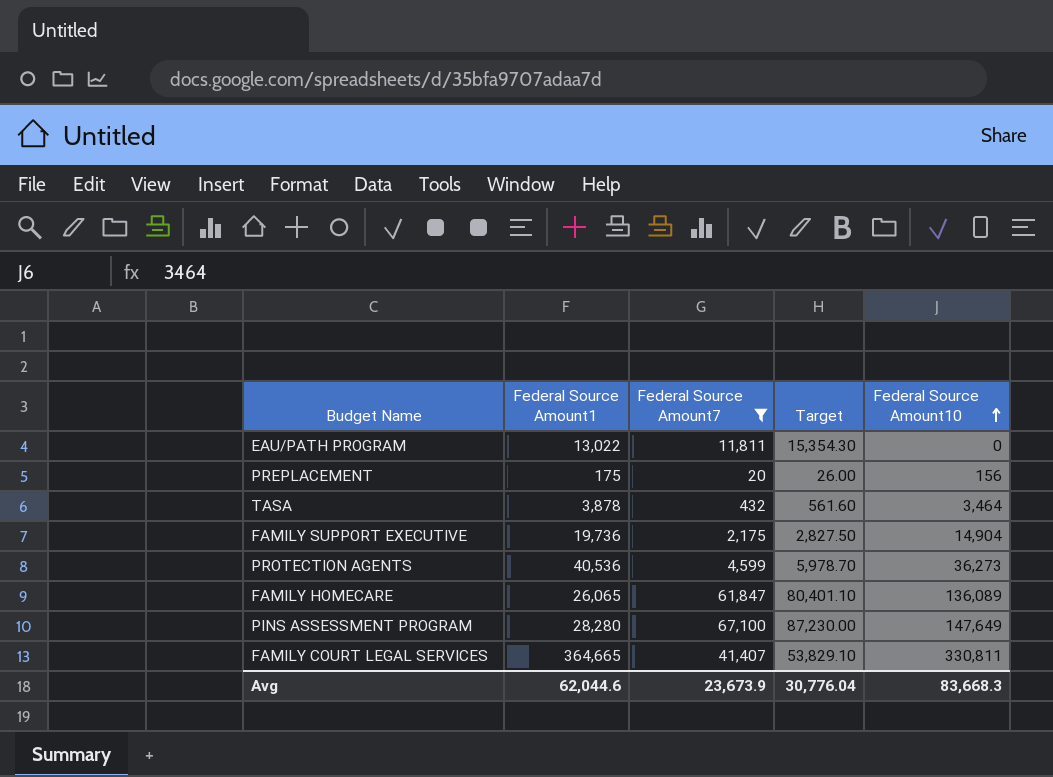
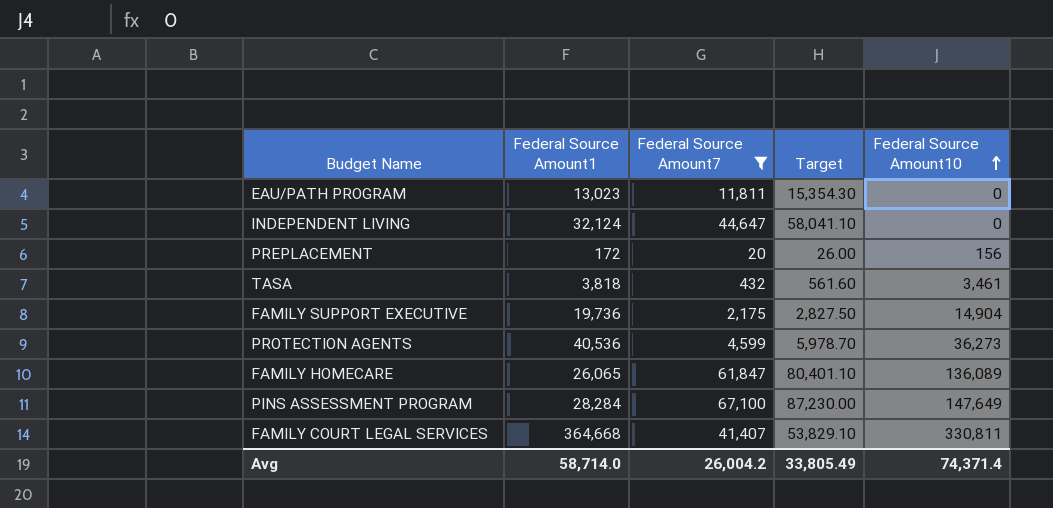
EAU/PATH PROGRAM | Federal Source Amount1: 13,022 -> 13,023
row INDEPENDENT LIVING: none -> 32,124 | 44,647 | 58,041.10 | 0
PREPLACEMENT | Federal Source Amount1: 175 -> 172
TASA | Federal Source Amount1: 3,878 -> 3,818
TASA | Federal Source Amount10: 3,464 -> 3,461
PINS ASSESSMENT PROGRAM | Federal Source Amount1: 28,280 -> 28,284
FAMILY COURT LEGAL SERVICES | Federal Source Amount1: 364,665 -> 364,668
Avg | Federal Source Amount1: 62,044.6 -> 58,714.0
Avg | Federal Source Amount7: 23,673.9 -> 26,004.2
Avg | Target: 30,776.04 -> 33,805.49
Avg | Federal Source Amount10: 83,668.3 -> 74,371.4

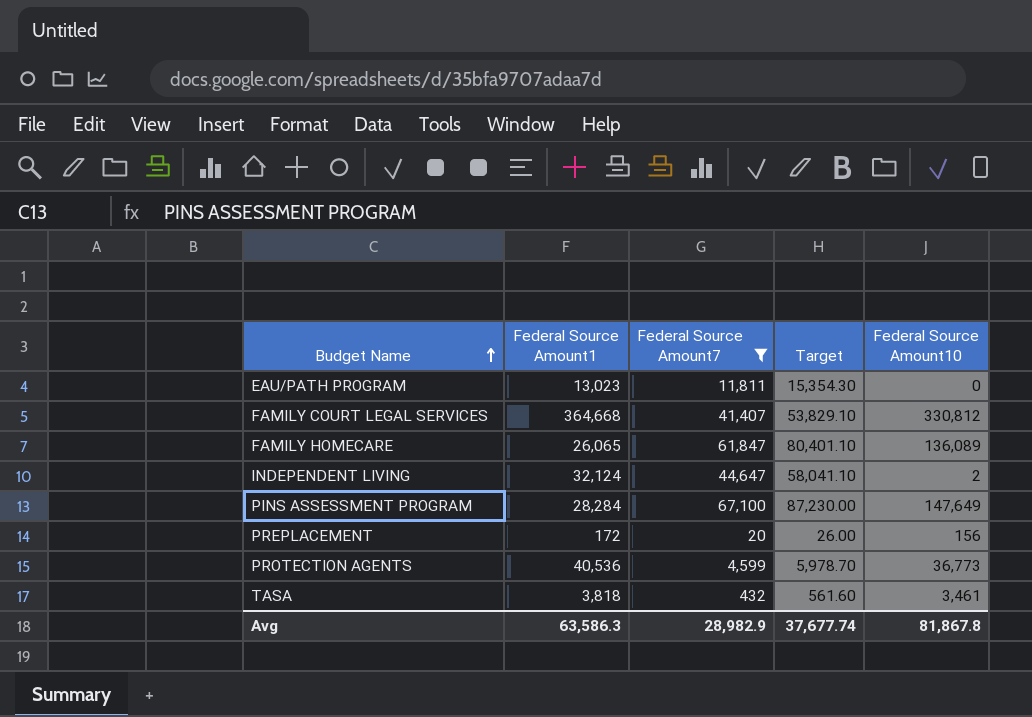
row order: Federal Source Amount10 ascending -> Budget Name ascending
row FAMILY SUPPORT EXECUTIVE: 19,736 | 2,175 | 2,827.50 | 14,904 -> none
FAMILY COURT LEGAL SERVICES | Federal Source Amount10: 330,811 -> 330,812
INDEPENDENT LIVING | Federal Source Amount10: 0 -> 2
PROTECTION AGENTS | Federal Source Amount10: 36,273 -> 36,773
Avg | Federal Source Amount1: 58,714.0 -> 63,586.3
Avg | Federal Source Amount7: 26,004.2 -> 28,982.9
Avg | Target: 33,805.49 -> 37,677.74
Avg | Federal Source Amount10: 74,371.4 -> 81,867.8

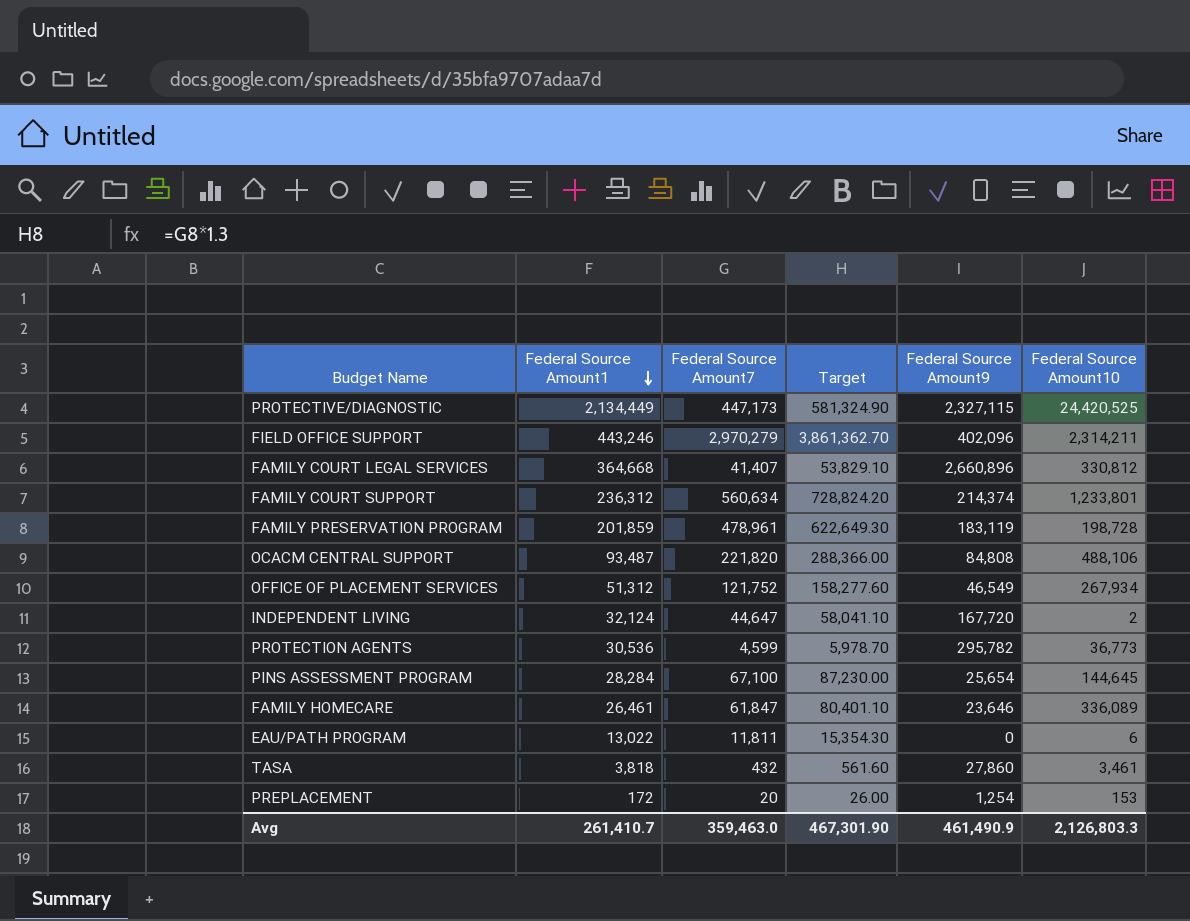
filter: Federal Source Amount7 <= 67,100 -> none
row order: Budget Name ascending -> Federal Source Amount1 descending
column Federal Source Amount9 | position: none -> 5
PROTECTION AGENTS | Federal Source Amount1: 40,536 -> 30,536
PINS ASSESSMENT PROGRAM | Federal Source Amount10: 147,649 -> 144,645
FAMILY HOMECARE | Federal Source Amount1: 26,065 -> 26,461
FAMILY HOMECARE | Federal Source Amount10: 136,089 -> 336,089
EAU/PATH PROGRAM | Federal Source Amount1: 13,023 -> 13,022
EAU/PATH PROGRAM | Federal Source Amount10: 0 -> 6
PREPLACEMENT | Federal Source Amount10: 156 -> 153
Avg | Federal Source Amount1: 63,586.3 -> 261,410.7
Avg | Federal Source Amount7: 28,982.9 -> 359,463.0
Avg | Target: 37,677.74 -> 467,301.90
Avg | Federal Source Amount10: 81,867.8 -> 2,126,803.3

